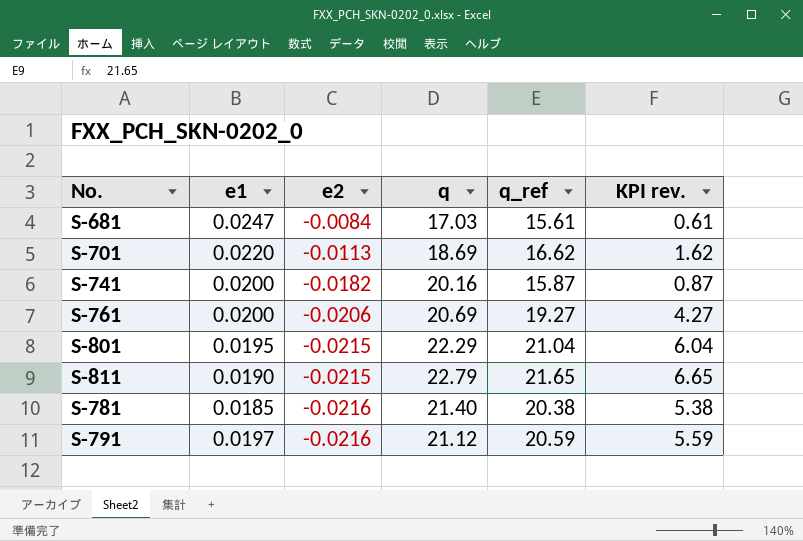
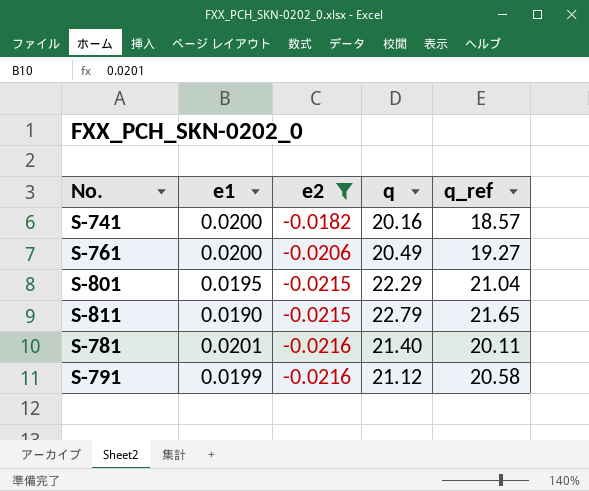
filter: none -> e2 <= -0.0182
column KPI rev. | formula: [q_ref] - 15 -> none
S-741 | q_ref: 15.87 -> 18.57
S-761 | q: 20.69 -> 20.49
S-781 | e1: 0.0185 -> 0.0201
S-781 | q_ref: 20.38 -> 20.11
S-791 | e1: 0.0197 -> 0.0199
S-791 | q_ref: 20.59 -> 20.58

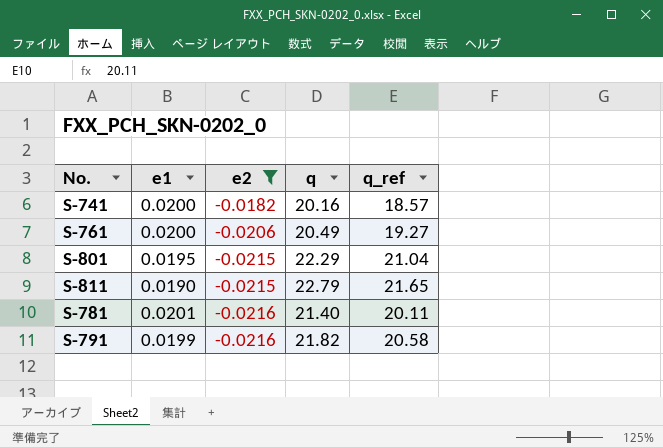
S-791 | q: 21.12 -> 21.82

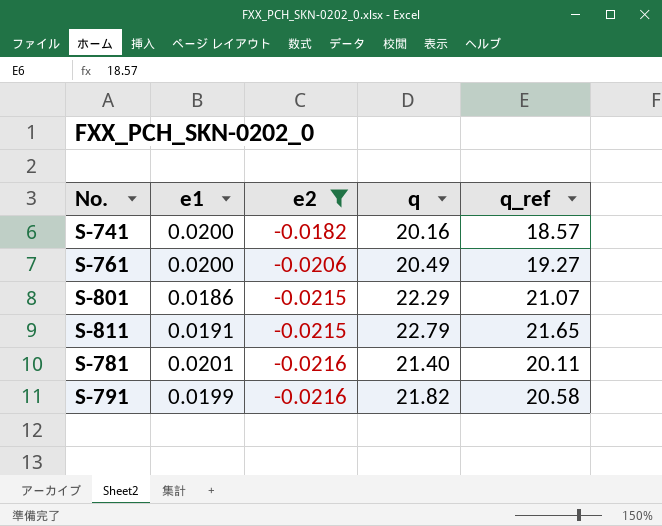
S-801 | e1: 0.0195 -> 0.0186
S-801 | q_ref: 21.04 -> 21.07
S-811 | e1: 0.0190 -> 0.0191

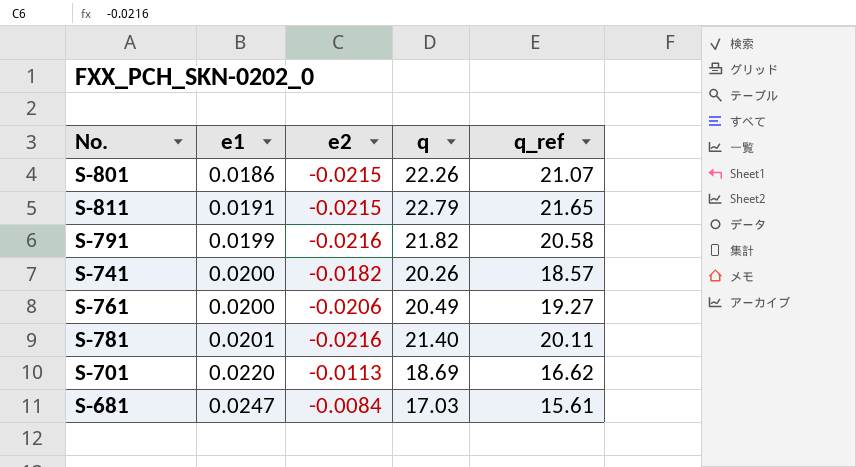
filter: e2 <= -0.0182 -> none
row order: e2 descending -> e1 ascending
S-801 | q: 22.29 -> 22.26
S-741 | q: 20.16 -> 20.26

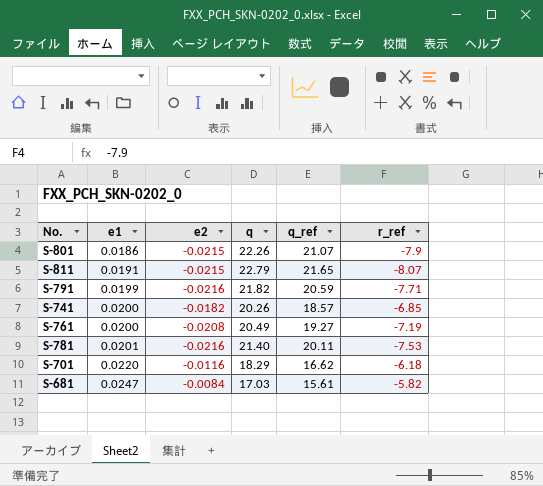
column r_ref | position: none -> 6
S-791 | q_ref: 20.58 -> 20.59
S-761 | e2: -0.0206 -> -0.0208
S-701 | e2: -0.0113 -> -0.0116
S-701 | q: 18.69 -> 18.29

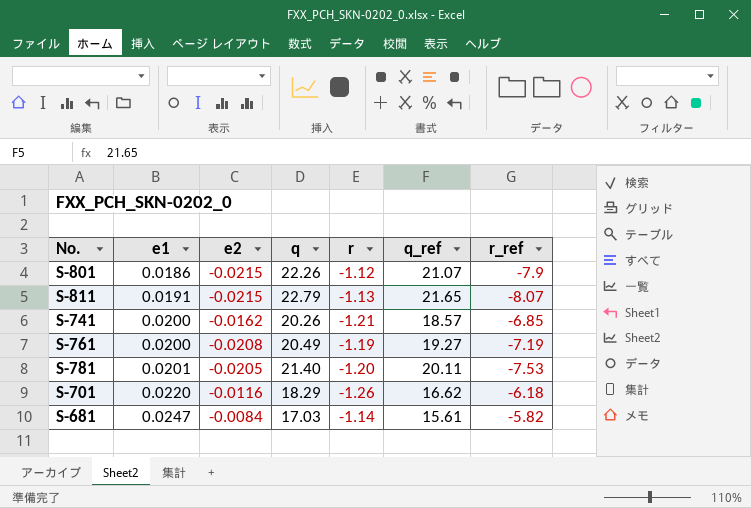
column r | position: none -> 5
row S-791: 0.0199 | -0.0216 | 21.82 | 20.59 | -7.71 -> none
S-741 | e2: -0.0182 -> -0.0162
S-781 | e2: -0.0216 -> -0.0205

